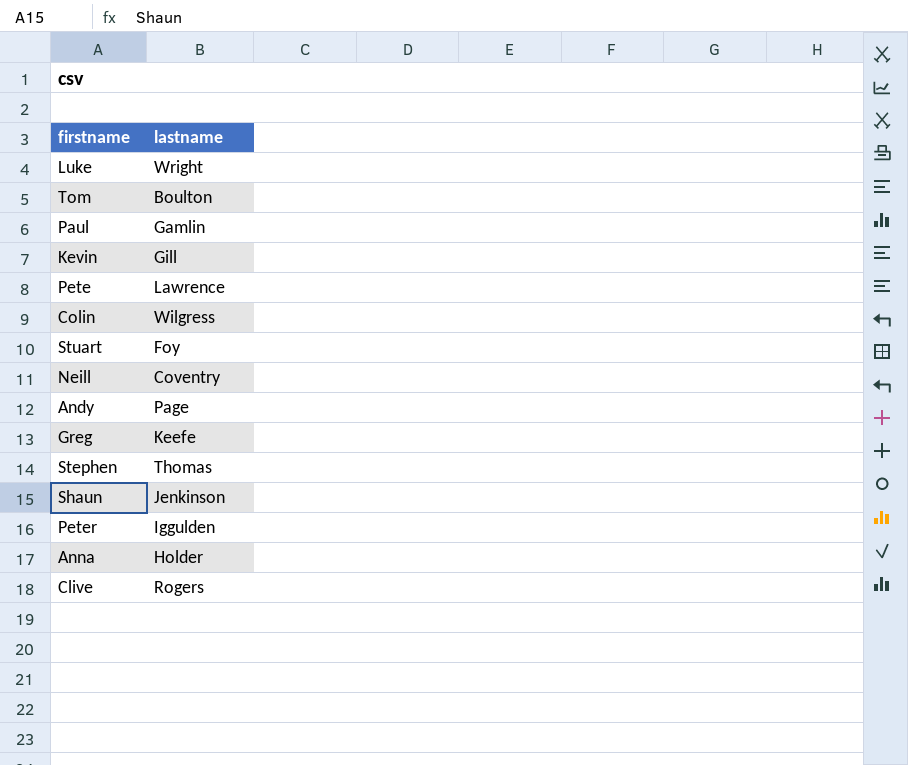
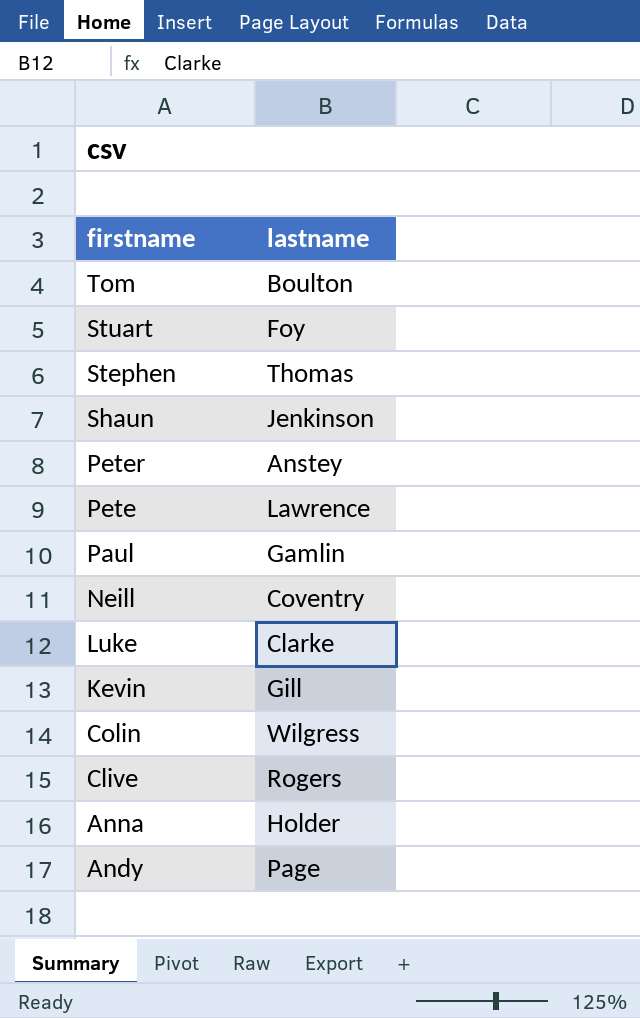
row order: none -> firstname descending
row Greg: Keefe -> none
Peter | lastname: Iggulden -> Anstey
Luke | lastname: Wright -> Clarke

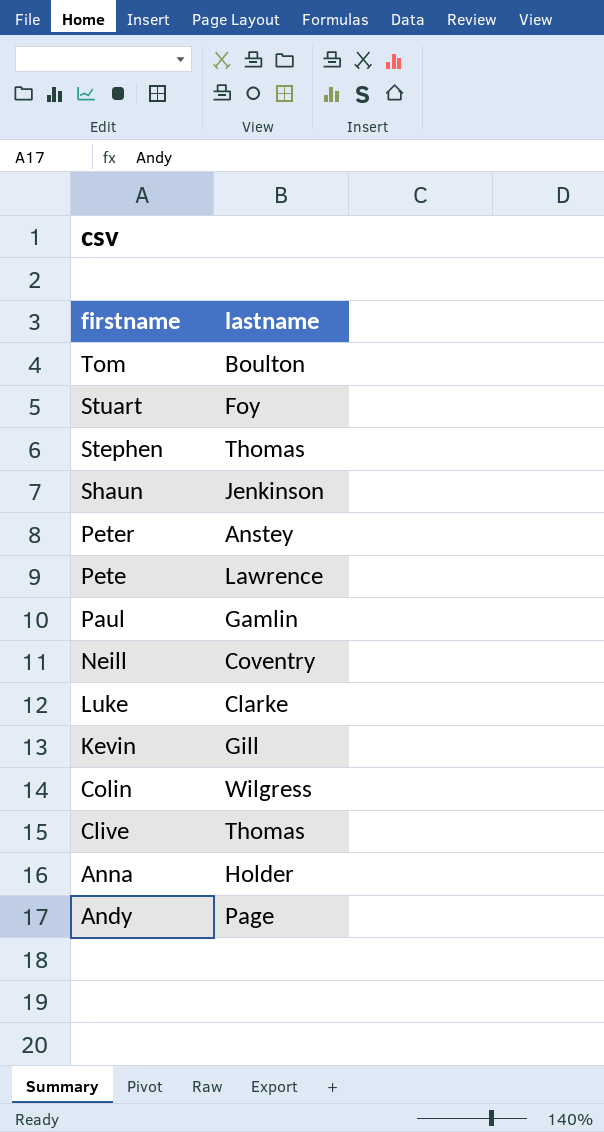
Clive | lastname: Rogers -> Thomas

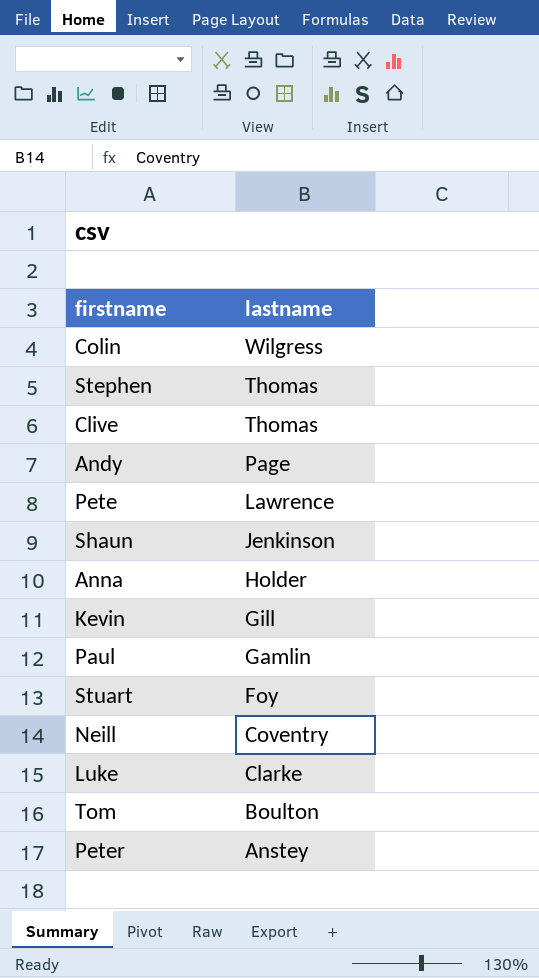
row order: firstname descending -> lastname descending

